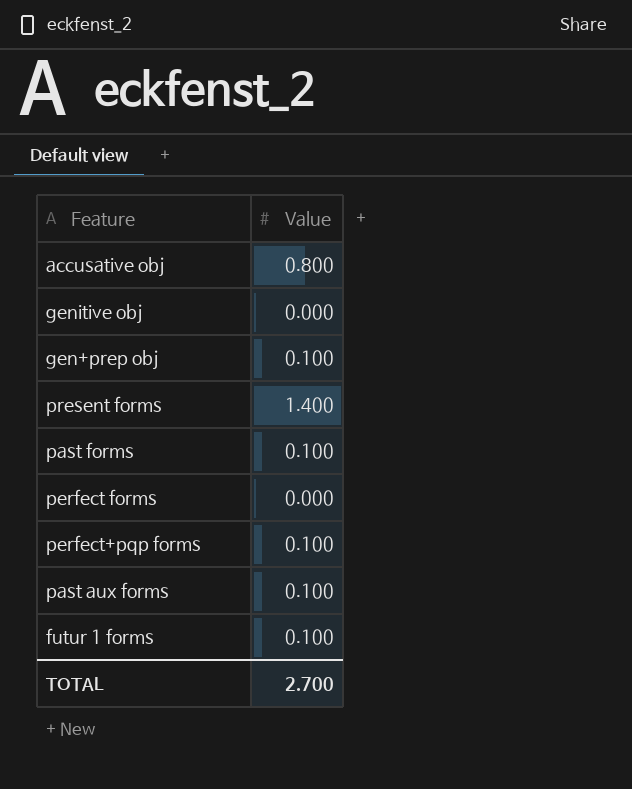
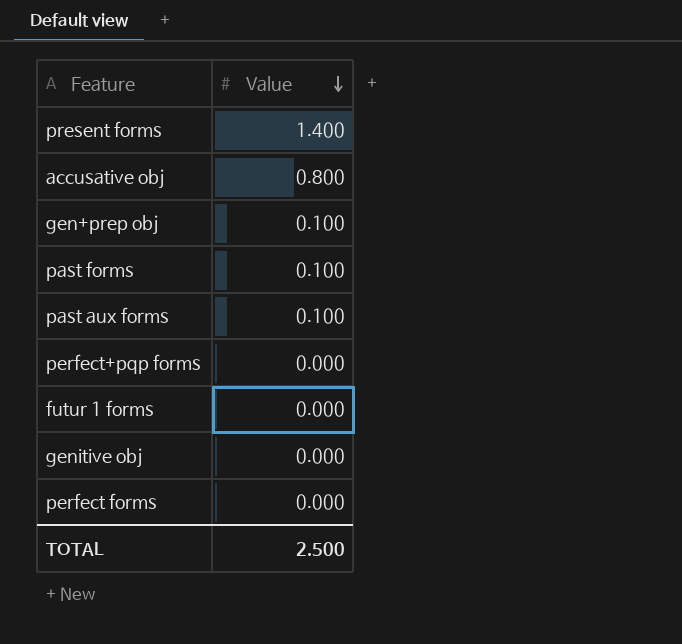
row order: none -> Value descending
perfect+pqp forms | Value: 0.100 -> 0.000
futur 1 forms | Value: 0.100 -> 0.000
TOTAL | Value: 2.700 -> 2.500

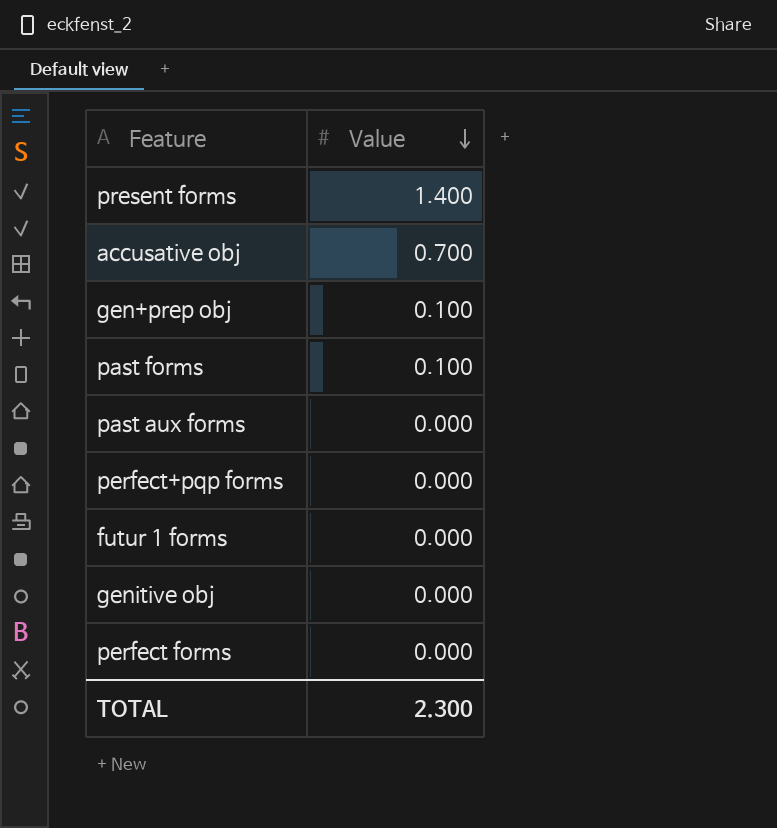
accusative obj | Value: 0.800 -> 0.700
past aux forms | Value: 0.100 -> 0.000
TOTAL | Value: 2.500 -> 2.300

